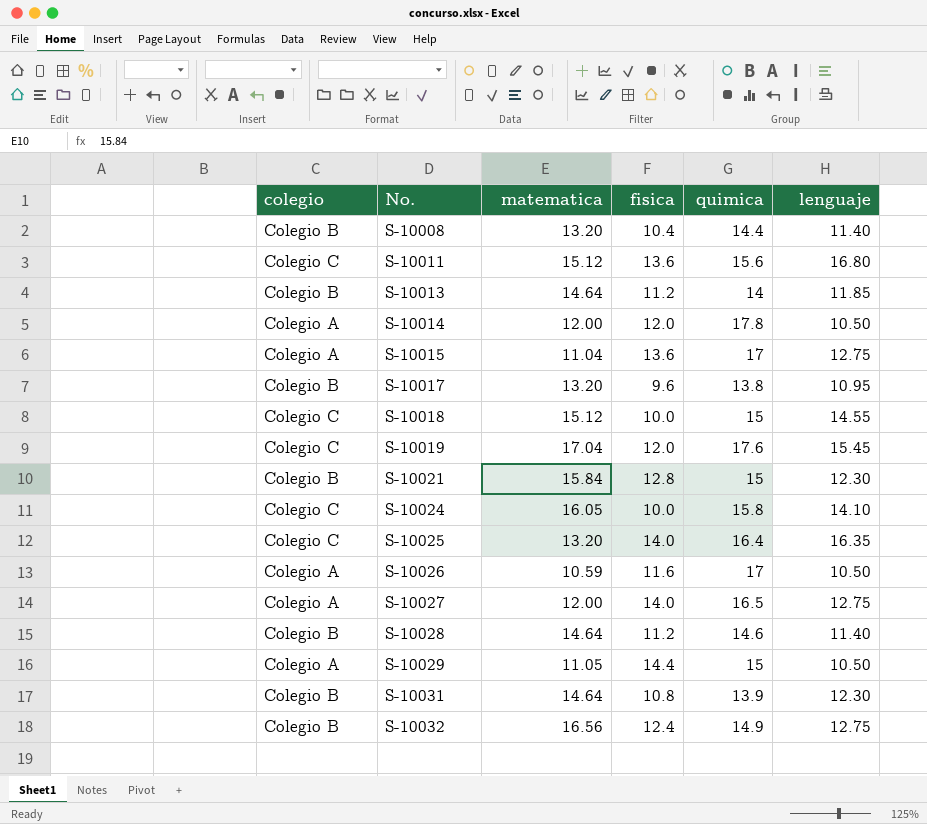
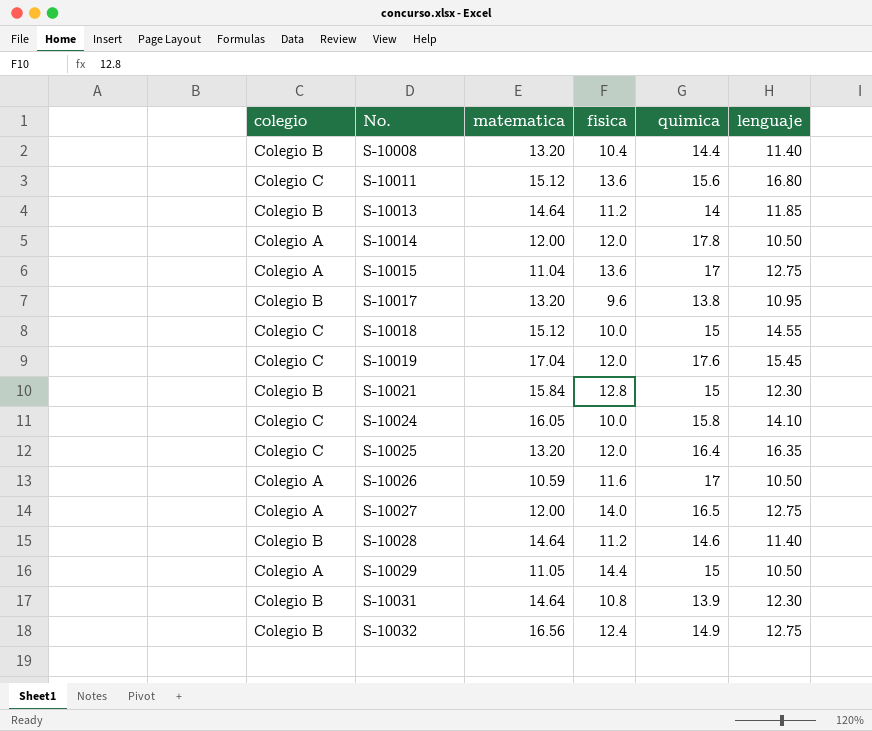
S-10025 | fisica: 14.0 -> 12.0

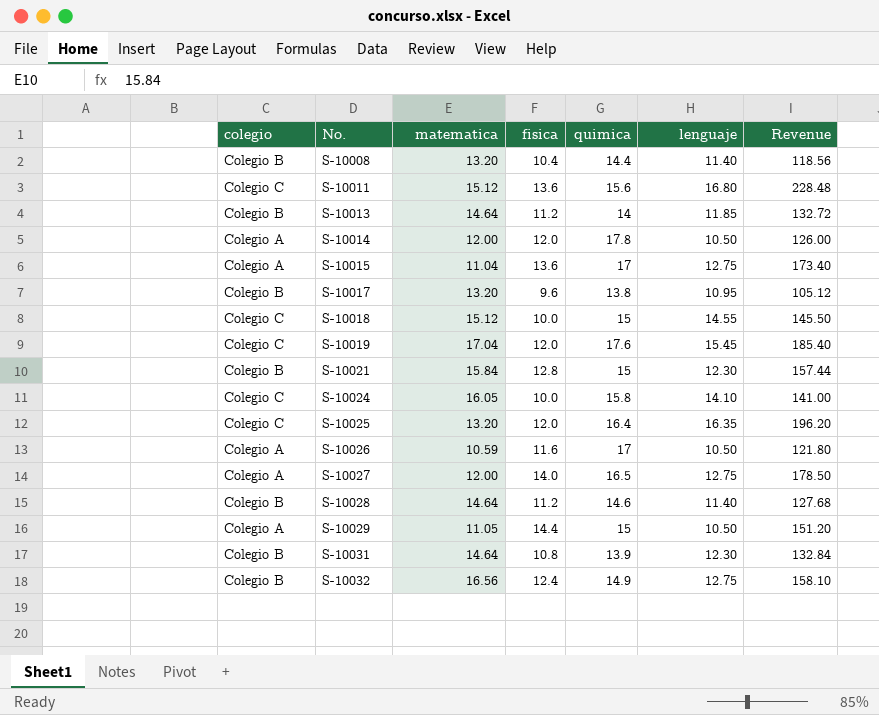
column Revenue | formula: none -> [fisica] * [lenguaje]

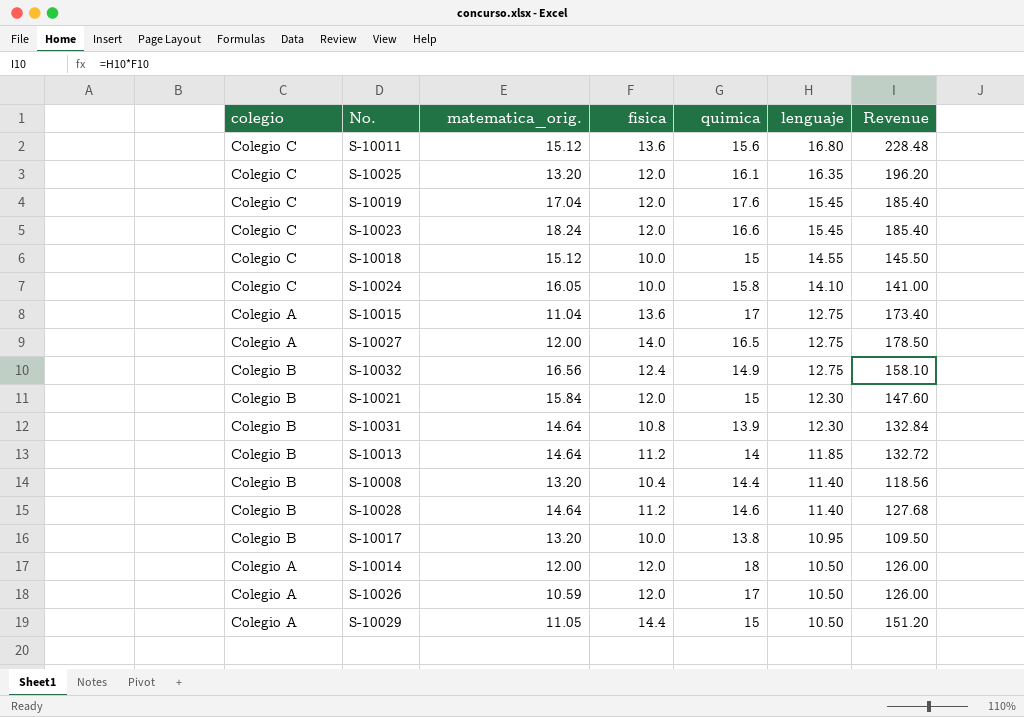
row order: No. ascending -> lenguaje descending
column name: matematica -> matematica_orig.
S-10025 | quimica: 16.4 -> 16.1
row S-10023: none -> Colegio C | 18.24 | 12.0 | 16.6 | 15.45 | 185.40
S-10021 | fisica: 12.8 -> 12.0
S-10021 | Revenue: 157.44 -> 147.60
S-10017 | fisica: 9.6 -> 10.0
S-10017 | Revenue: 105.12 -> 109.50
S-10014 | quimica: 17.8 -> 18
S-10026 | fisica: 11.6 -> 12.0
S-10026 | Revenue: 121.80 -> 126.00

